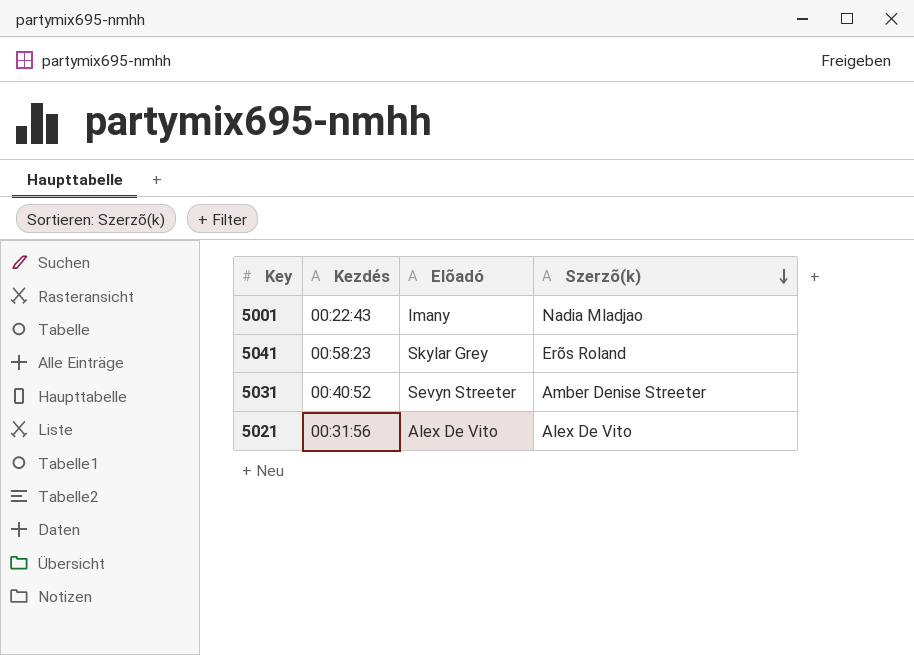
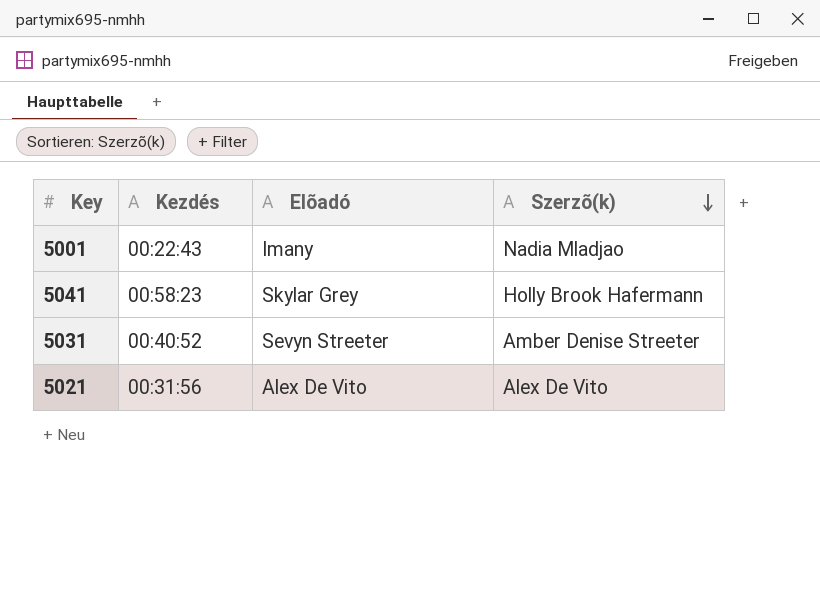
5041 | Szerzõ(k): Erõs Roland -> Holly Brook Hafermann

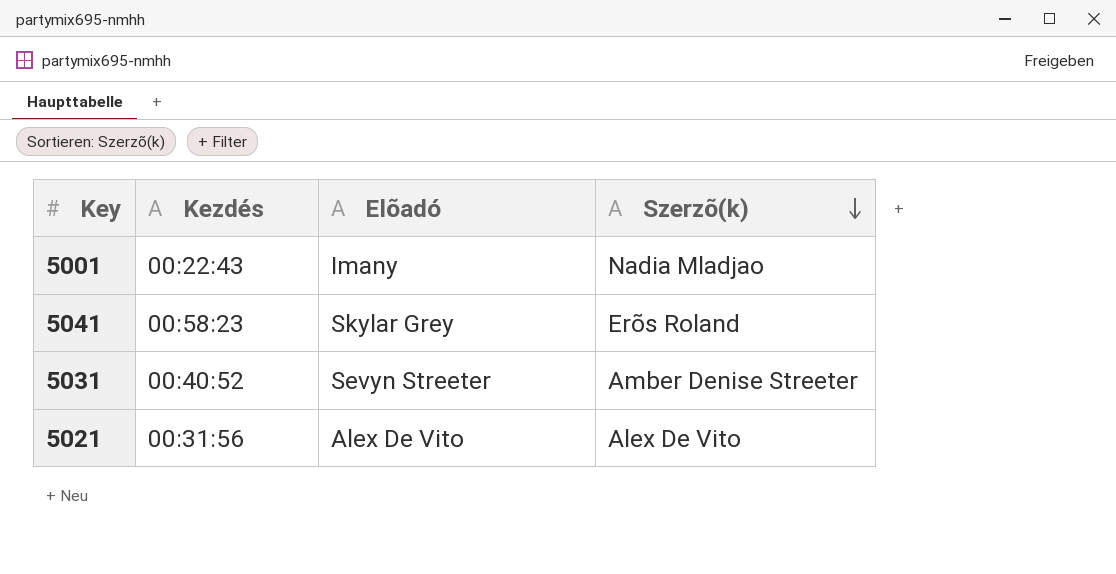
5041 | Szerzõ(k): Holly Brook Hafermann -> Erõs Roland

